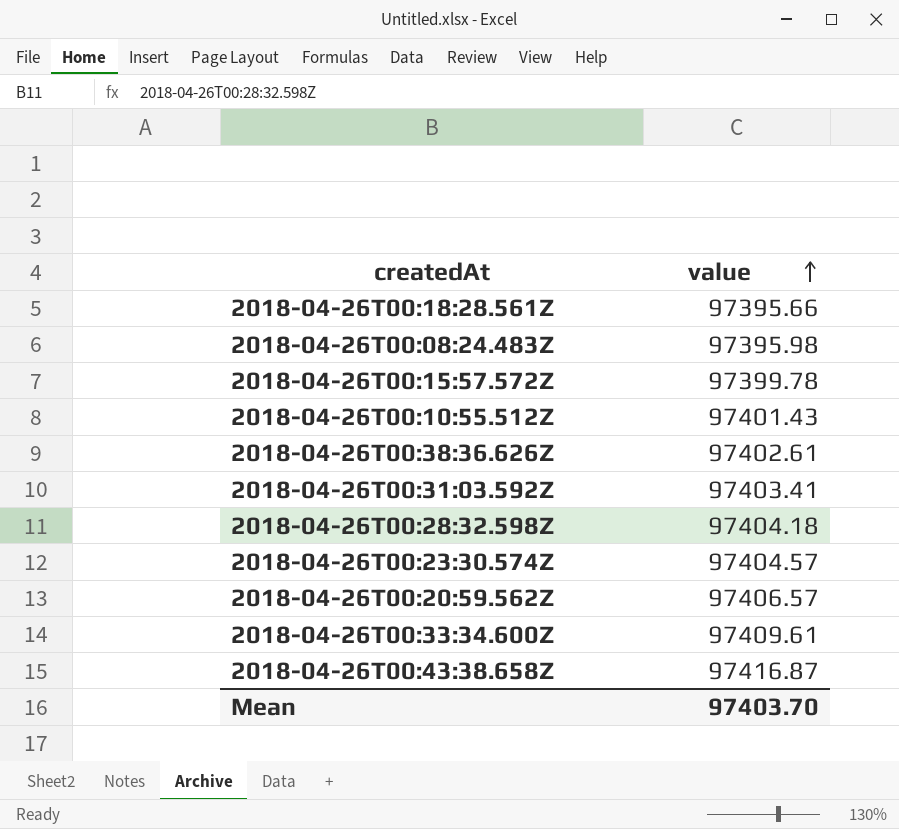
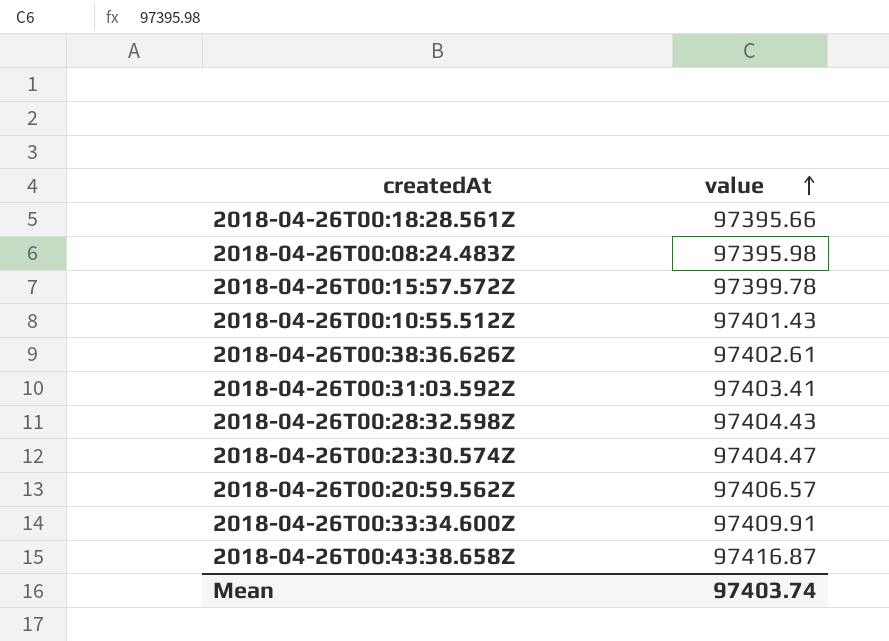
2018-04-26T00:28:32.598Z | value: 97404.18 -> 97404.43
2018-04-26T00:23:30.574Z | value: 97404.57 -> 97404.47
2018-04-26T00:33:34.600Z | value: 97409.61 -> 97409.91
Mean | value: 97403.70 -> 97403.74

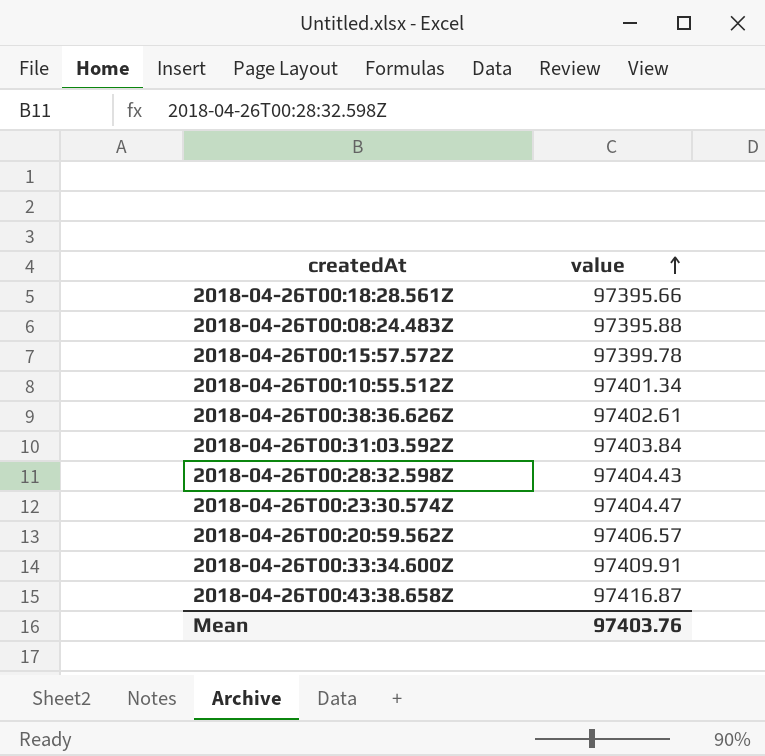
2018-04-26T00:08:24.483Z | value: 97395.98 -> 97395.88
2018-04-26T00:10:55.512Z | value: 97401.43 -> 97401.34
2018-04-26T00:31:03.592Z | value: 97403.41 -> 97403.84
Mean | value: 97403.74 -> 97403.76

